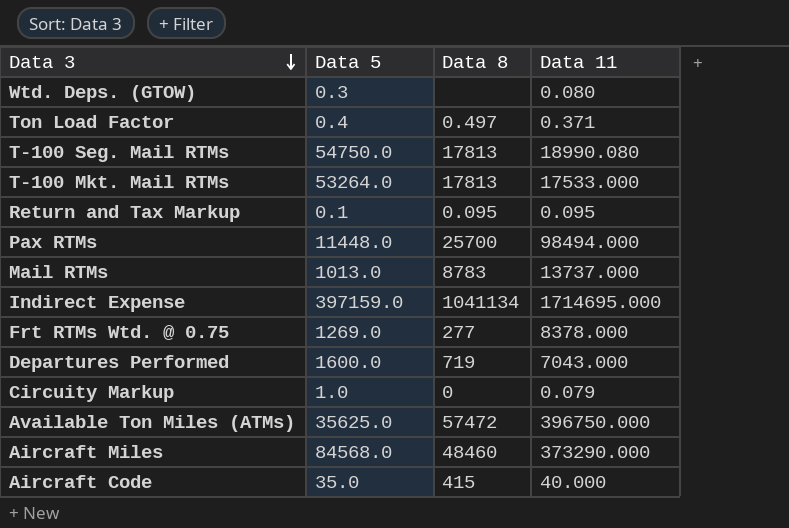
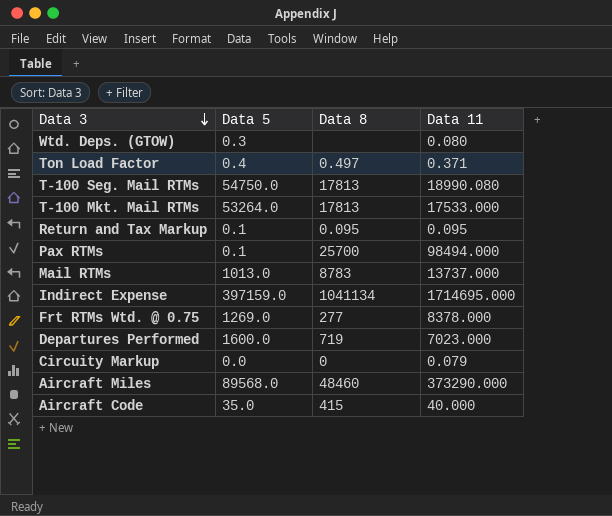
row Available Ton Miles (ATMs): 35625.0 | 57472 | 396750.000 -> none
Pax RTMs | Data 5: 11448.0 -> 0.1
Departures Performed | Data 11: 7043.000 -> 7023.000
Circuity Markup | Data 5: 1.0 -> 0.0
Aircraft Miles | Data 5: 84568.0 -> 89568.0

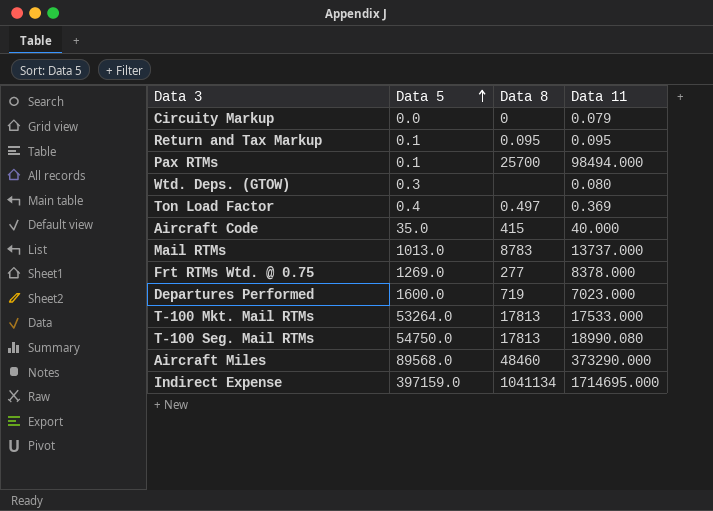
row order: Data 3 descending -> Data 5 ascending
Ton Load Factor | Data 11: 0.371 -> 0.369

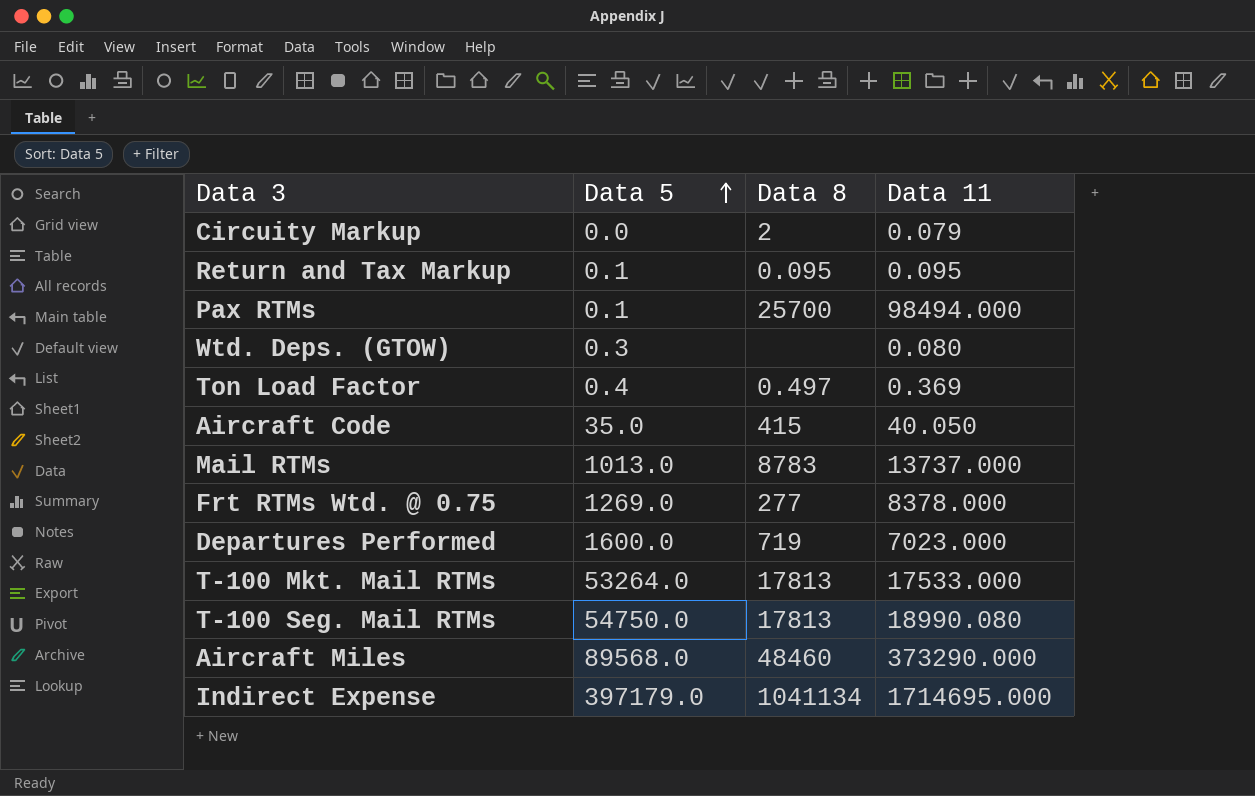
Circuity Markup | Data 8: 0 -> 2
Aircraft Code | Data 11: 40.000 -> 40.050
Indirect Expense | Data 5: 397159.0 -> 397179.0

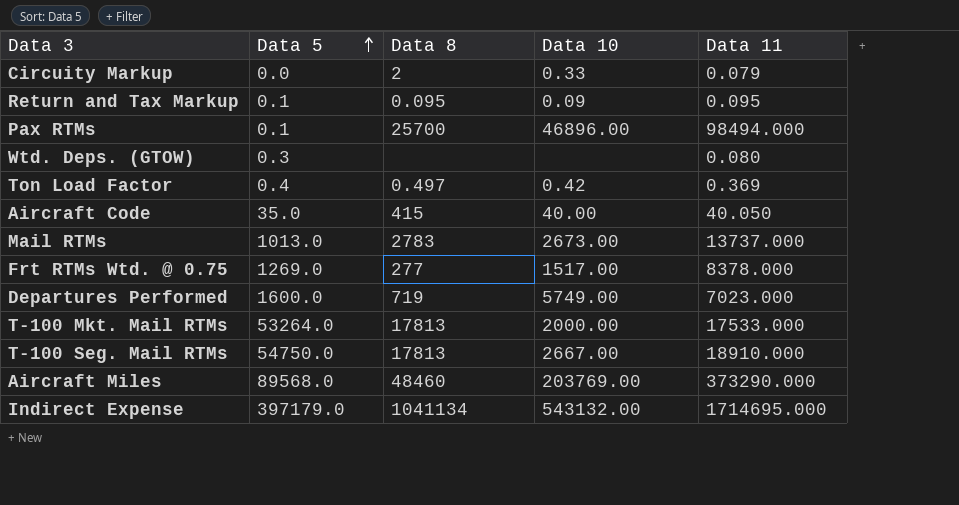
column Data 10 | position: none -> 4
Mail RTMs | Data 8: 8783 -> 2783
T-100 Seg. Mail RTMs | Data 11: 18990.080 -> 18910.000

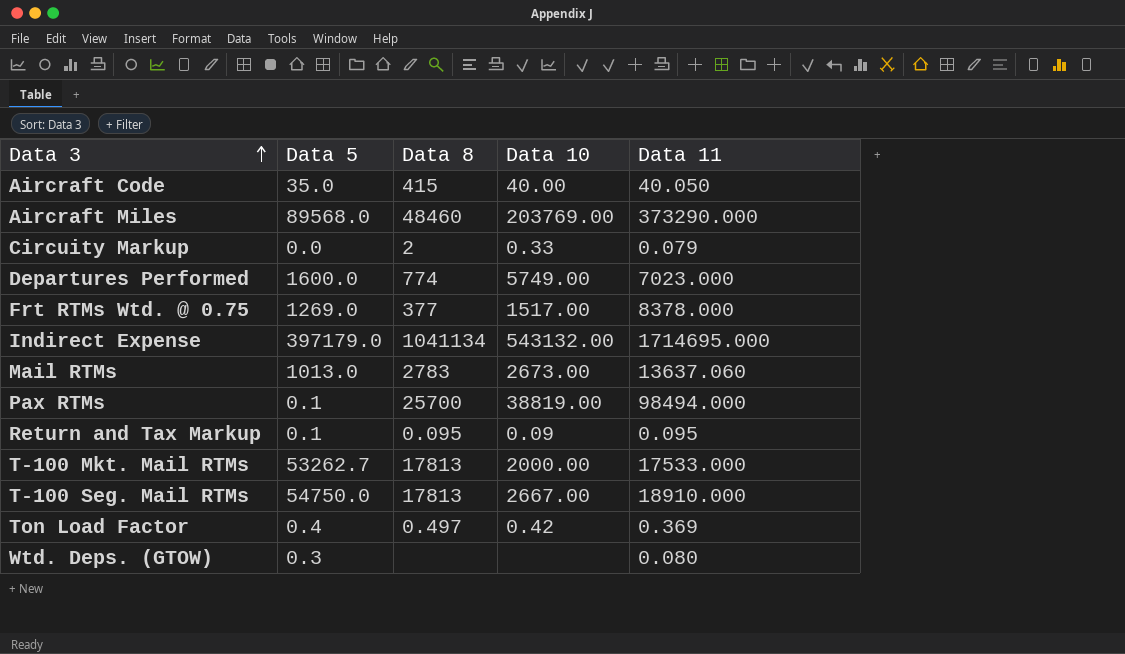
row order: Data 5 ascending -> Data 3 ascending
Departures Performed | Data 8: 719 -> 774
Frt RTMs Wtd. @ 0.75 | Data 8: 277 -> 377
Mail RTMs | Data 11: 13737.000 -> 13637.060
Pax RTMs | Data 10: 46896.00 -> 38819.00
T-100 Mkt. Mail RTMs | Data 5: 53264.0 -> 53262.7

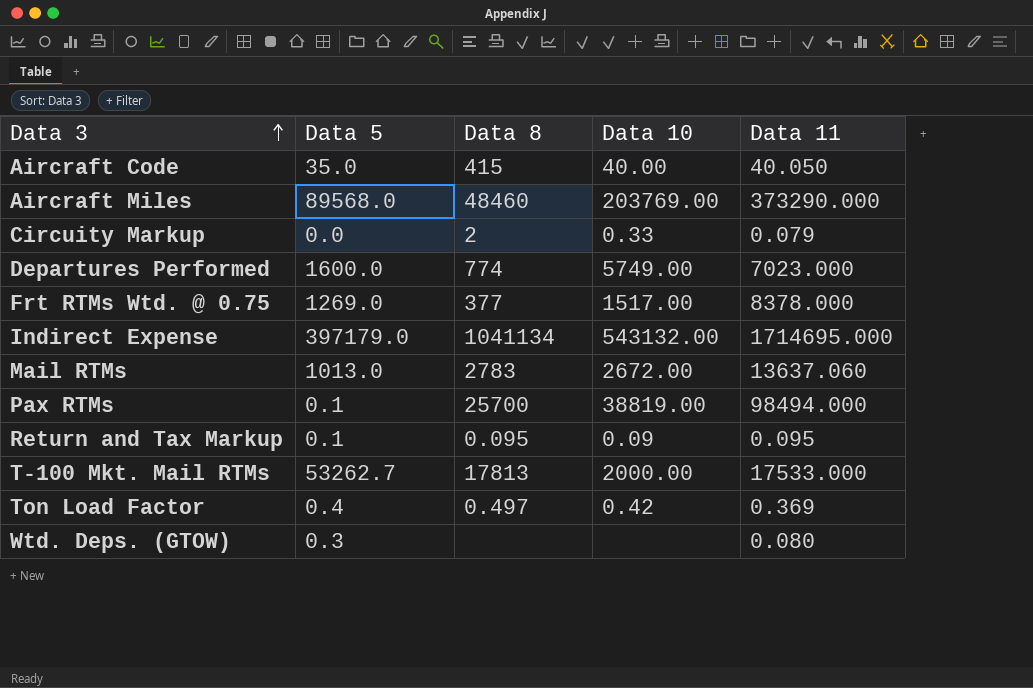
row T-100 Seg. Mail RTMs: 54750.0 | 17813 | 2667.00 | 18910.000 -> none
Mail RTMs | Data 10: 2673.00 -> 2672.00

